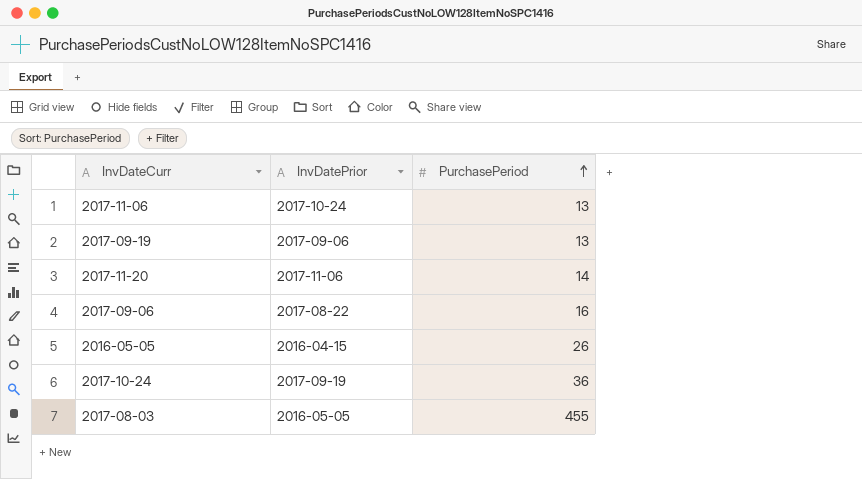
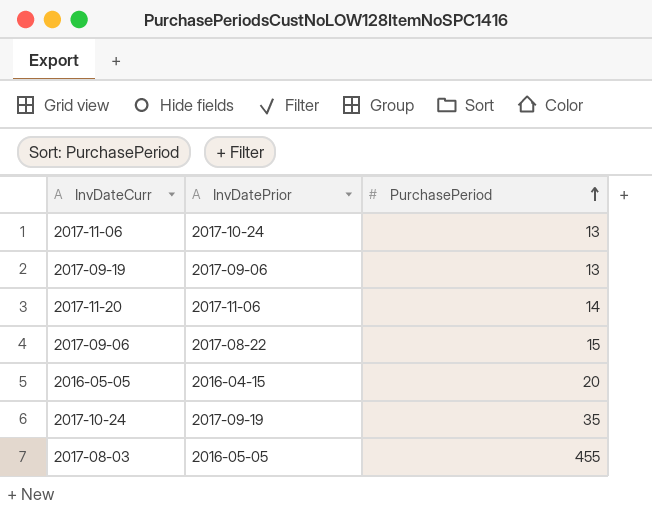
2017-09-06 | PurchasePeriod: 16 -> 15
2016-05-05 | PurchasePeriod: 26 -> 20
2017-10-24 | PurchasePeriod: 36 -> 35

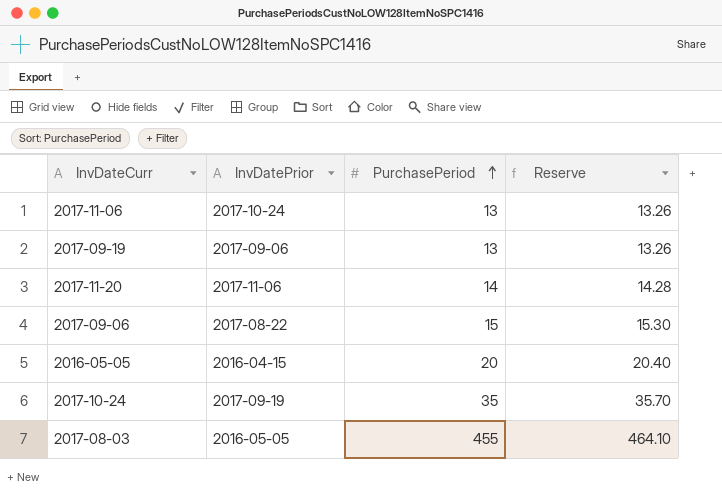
column Reserve | formula: none -> [PurchasePeriod] * 1.02

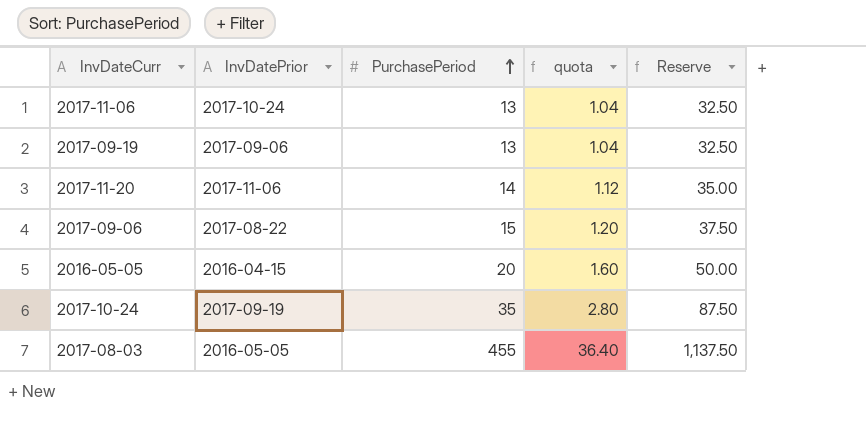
column quota | formula: none -> [PurchasePeriod] * 0.08
column Reserve | formula: [PurchasePeriod] * 1.02 -> [PurchasePeriod] * 2.5

